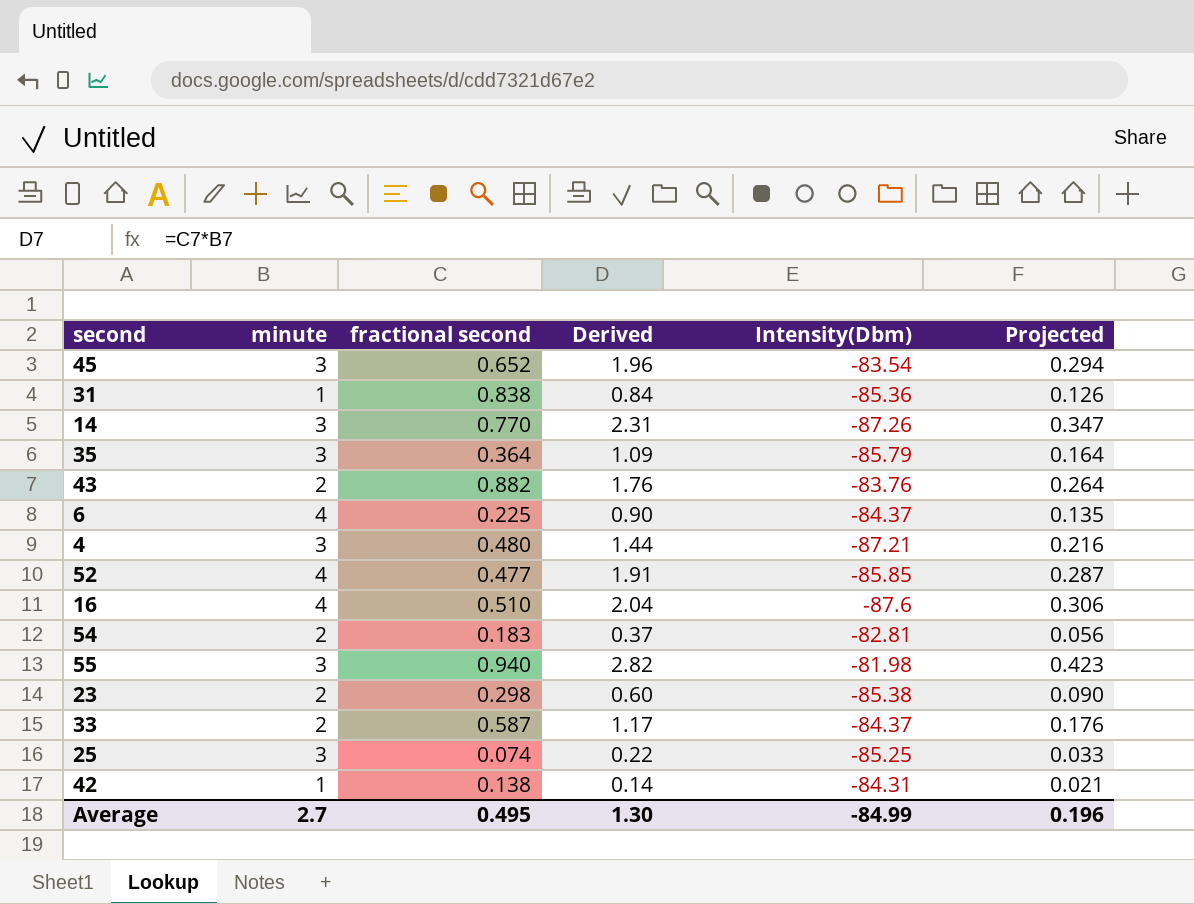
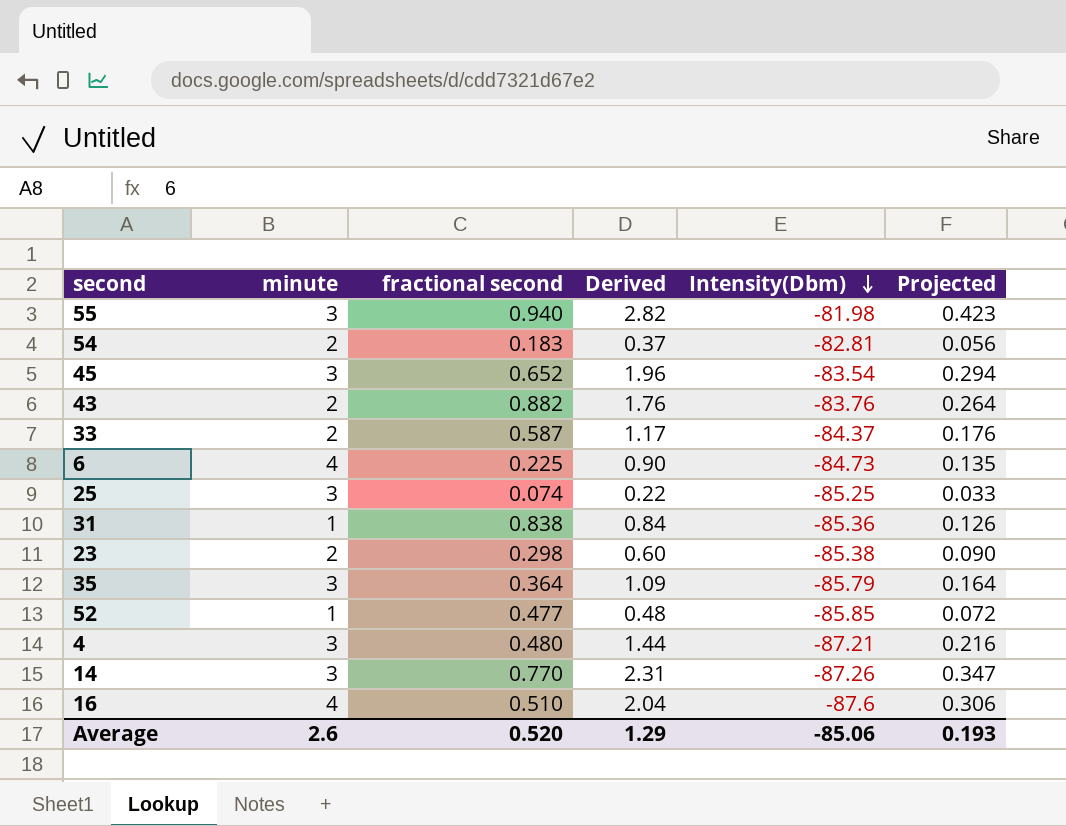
row order: none -> Intensity(Dbm) descending
row 42: 1 | 0.138 | 0.14 | -84.31 | 0.021 -> none
6 | Intensity(Dbm): -84.37 -> -84.73
52 | minute: 4 -> 1
52 | Derived: 1.91 -> 0.48
52 | Projected: 0.287 -> 0.072
Average | minute: 2.7 -> 2.6
Average | fractional second: 0.495 -> 0.520
Average | Derived: 1.30 -> 1.29
Average | Intensity(Dbm): -84.99 -> -85.06
Average | Projected: 0.196 -> 0.193

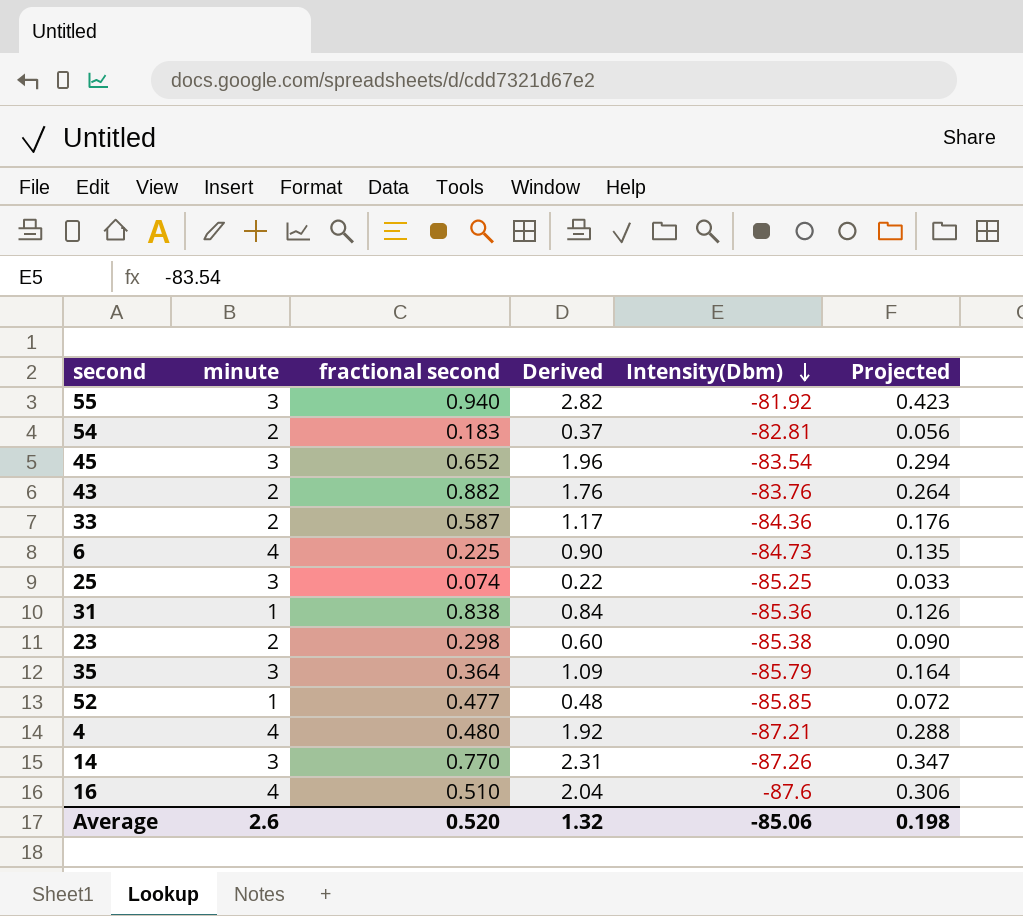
55 | Intensity(Dbm): -81.98 -> -81.92
33 | Intensity(Dbm): -84.37 -> -84.36
4 | minute: 3 -> 4
4 | Derived: 1.44 -> 1.92
4 | Projected: 0.216 -> 0.288
Average | Derived: 1.29 -> 1.32
Average | Projected: 0.193 -> 0.198

